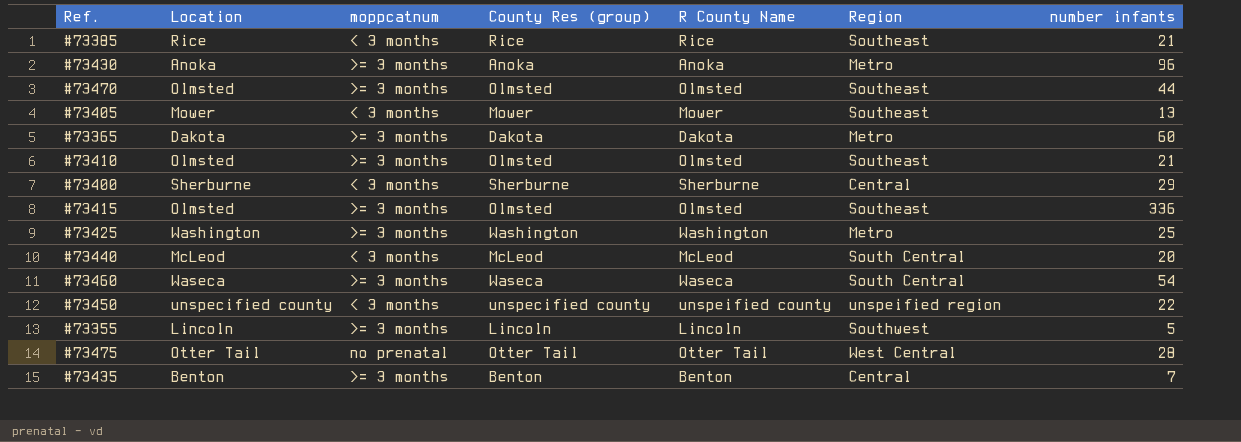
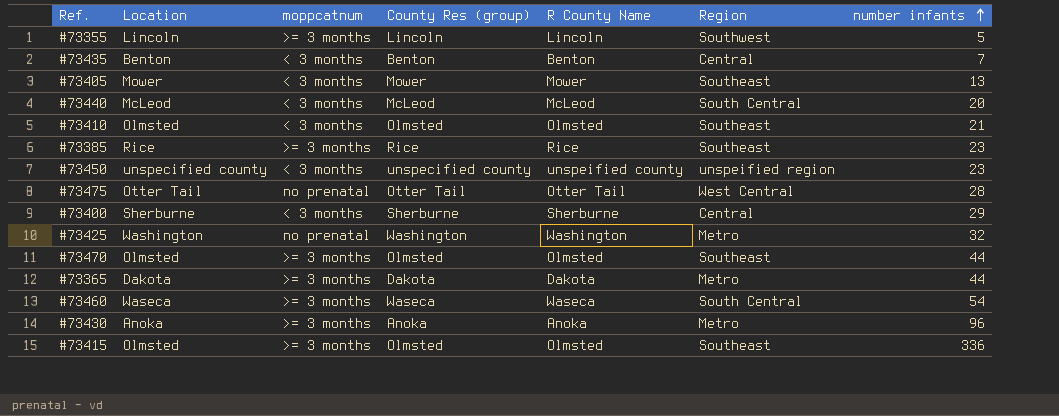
row order: none -> number infants ascending
#73435 | moppcatnum: >= 3 months -> < 3 months
#73410 | moppcatnum: >= 3 months -> < 3 months
#73385 | moppcatnum: < 3 months -> >= 3 months
#73385 | number infants: 21 -> 23
#73450 | number infants: 22 -> 23
#73425 | moppcatnum: >= 3 months -> no prenatal
#73425 | number infants: 25 -> 32
#73365 | number infants: 60 -> 44

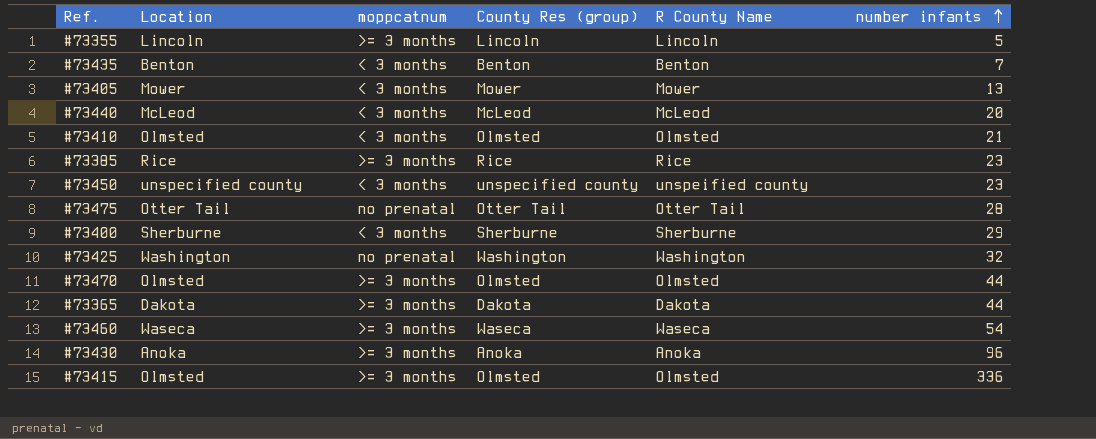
column Region | position: 6 -> none

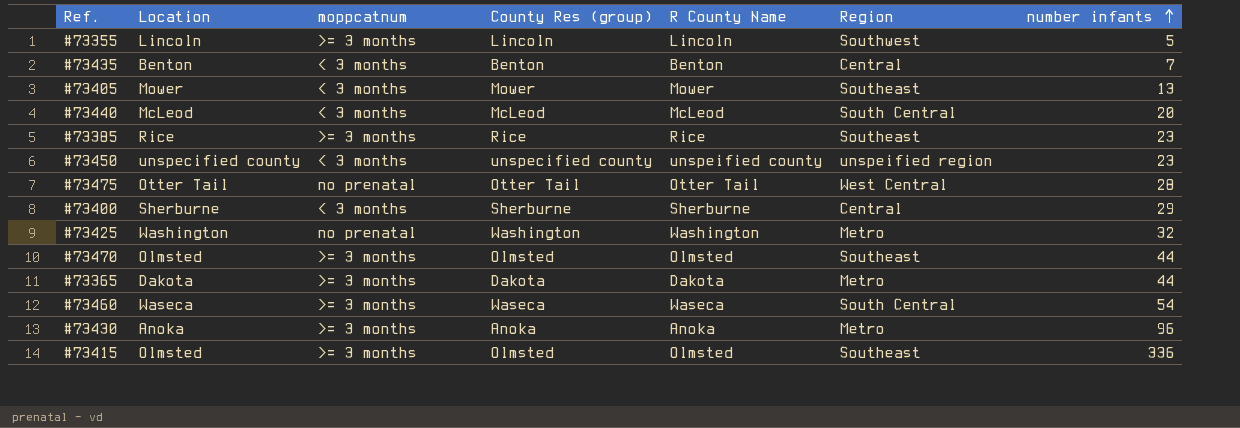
column Region | position: none -> 6
row #73410: Olmsted | < 3 months | Olmsted | Olmsted | 21 -> none

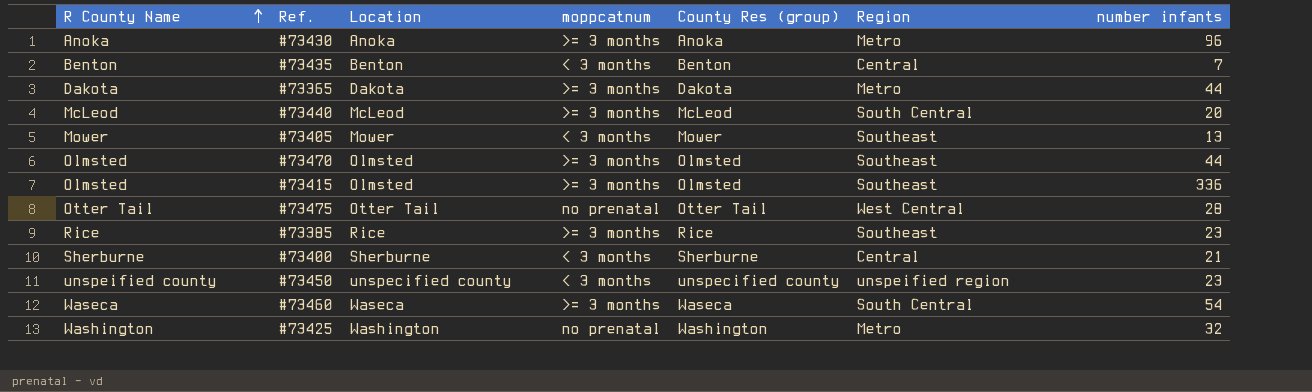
row order: number infants ascending -> R County Name ascending
column R County Name | position: 5 -> 1
row #73355: Lincoln | >= 3 months | Lincoln | Lincoln | Southwest | 5 -> none
#73440 | moppcatnum: < 3 months -> >= 3 months
#73400 | number infants: 29 -> 21

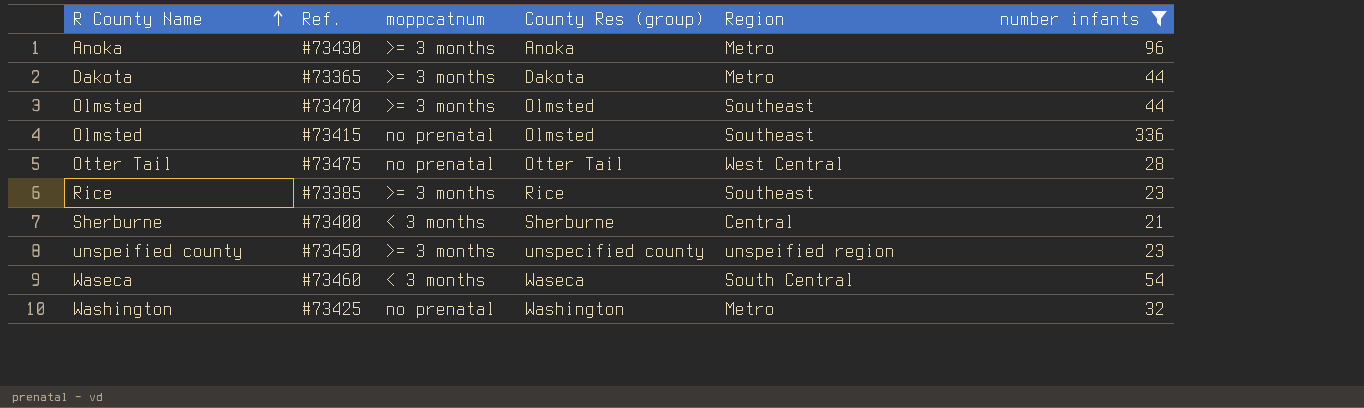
filter: none -> number infants >= 21
column Location | position: 3 -> none
#73415 | moppcatnum: >= 3 months -> no prenatal
#73450 | moppcatnum: < 3 months -> >= 3 months
#73460 | moppcatnum: >= 3 months -> < 3 months

